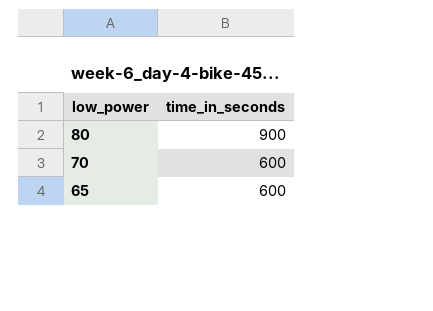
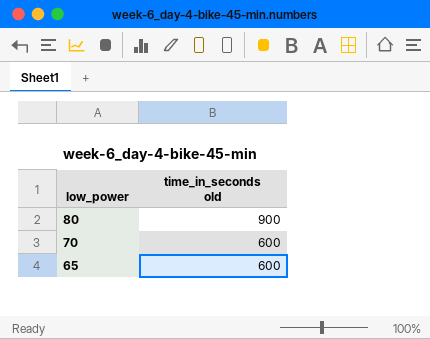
column name: time_in_seconds -> time_in_seconds old

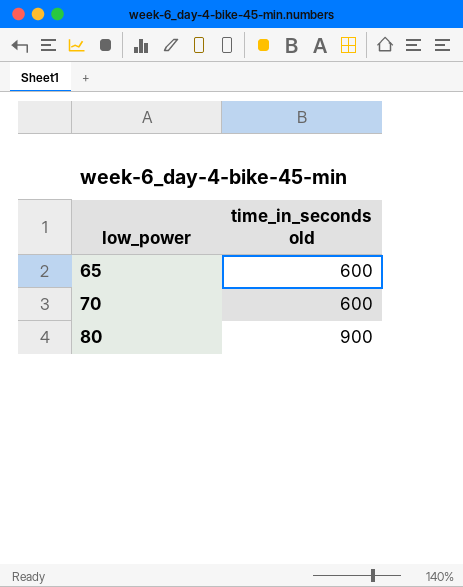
row order: low_power descending -> low_power ascending

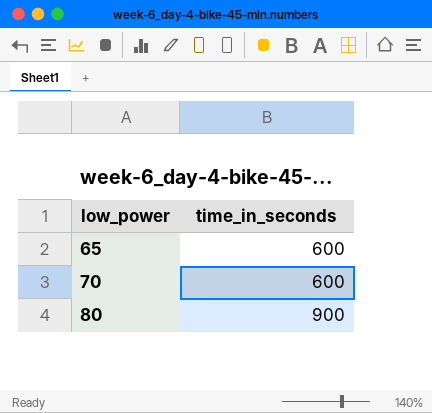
column name: time_in_seconds old -> time_in_seconds

